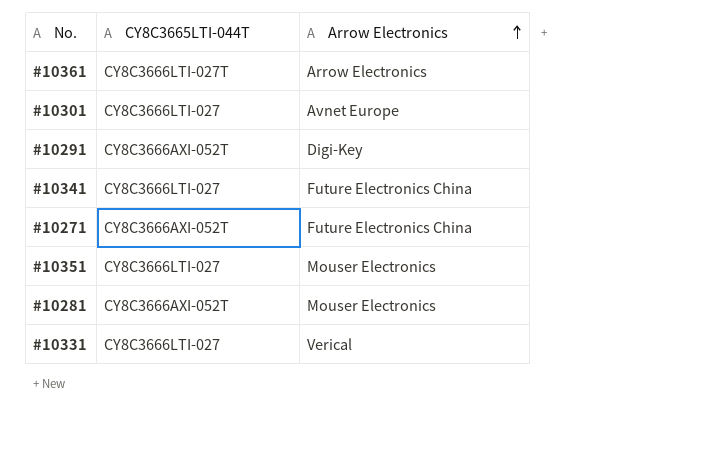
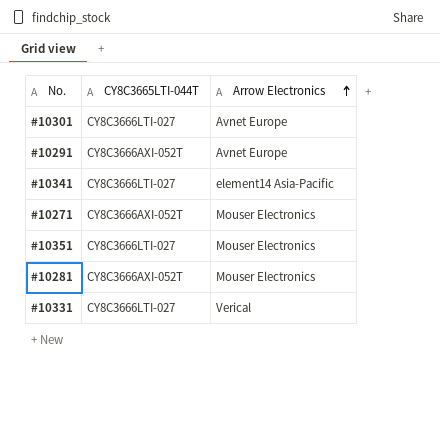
row #10361: CY8C3666LTI-027T | Arrow Electronics -> none
#10291 | Arrow Electronics: Digi-Key -> Avnet Europe
#10341 | Arrow Electronics: Future Electronics China -> element14 Asia-Pacific
#10271 | Arrow Electronics: Future Electronics China -> Mouser Electronics

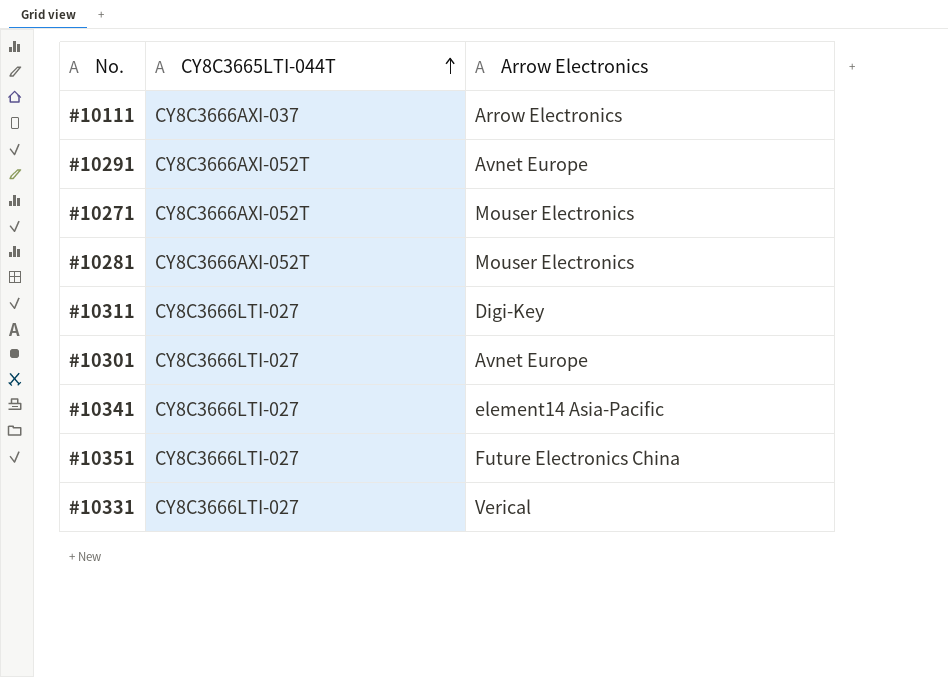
row order: Arrow Electronics ascending -> CY8C3665LTI-044T ascending
row #10111: none -> CY8C3666AXI-037 | Arrow Electronics
row #10311: none -> CY8C3666LTI-027 | Digi-Key
#10351 | Arrow Electronics: Mouser Electronics -> Future Electronics China

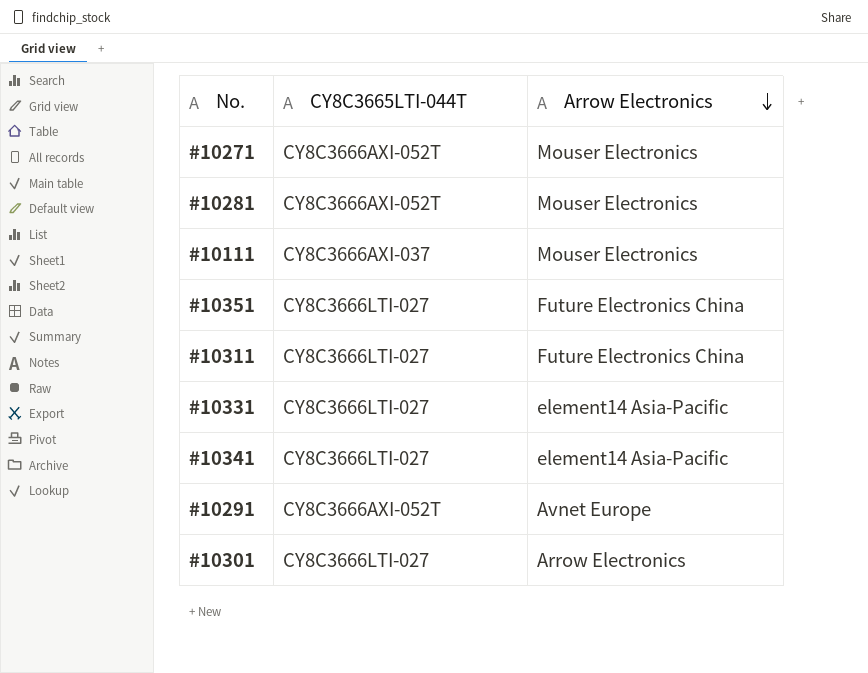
row order: CY8C3665LTI-044T ascending -> Arrow Electronics descending
#10111 | Arrow Electronics: Arrow Electronics -> Mouser Electronics
#10311 | Arrow Electronics: Digi-Key -> Future Electronics China
#10331 | Arrow Electronics: Verical -> element14 Asia-Pacific
#10301 | Arrow Electronics: Avnet Europe -> Arrow Electronics

